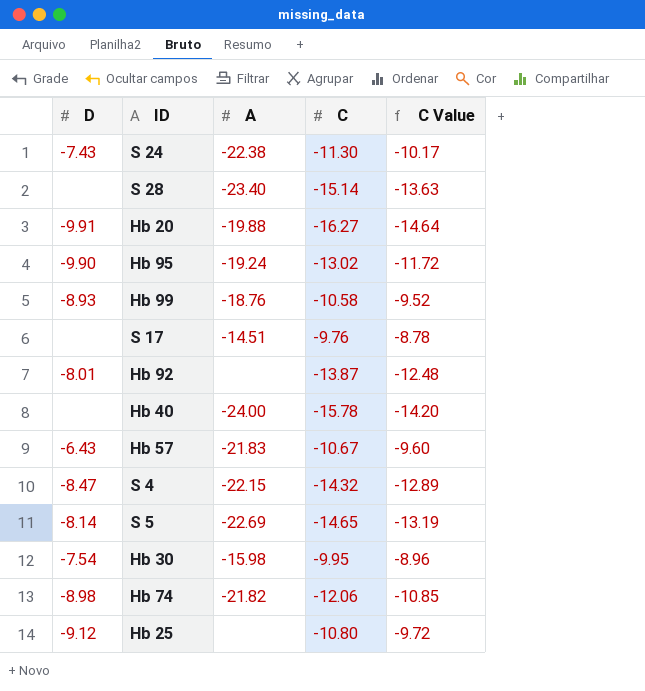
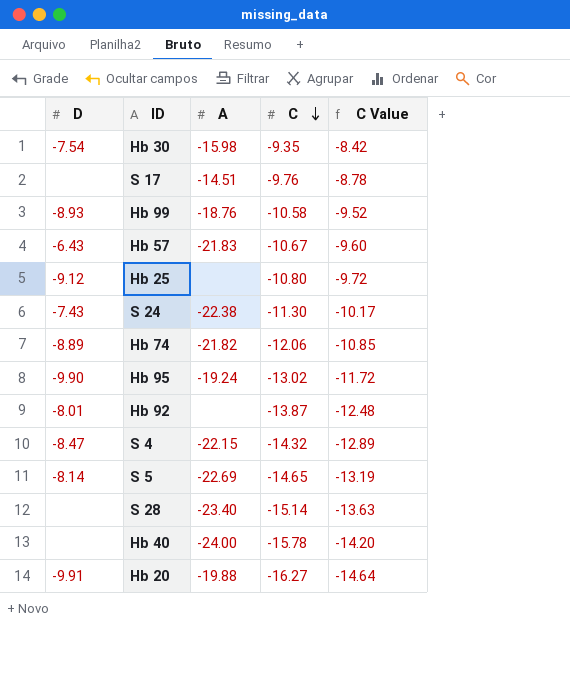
row order: none -> C descending
Hb 30 | C: -9.95 -> -9.35
Hb 30 | C Value: -8.96 -> -8.42
Hb 74 | D: -8.98 -> -8.89

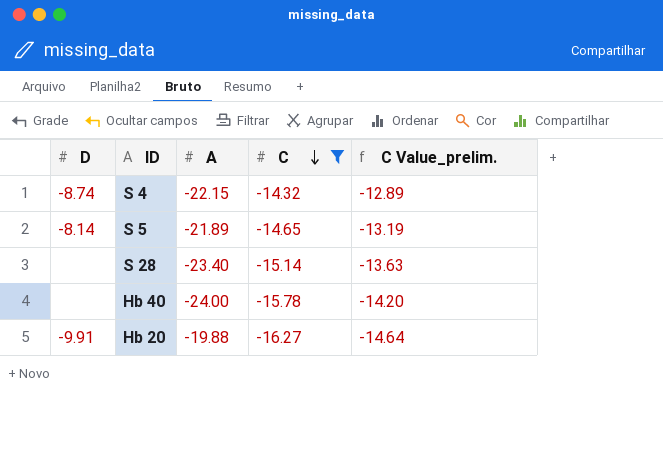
filter: none -> C <= -14.32
column name: C Value -> C Value_prelim.
S 4 | D: -8.47 -> -8.74
S 5 | A: -22.69 -> -21.89

